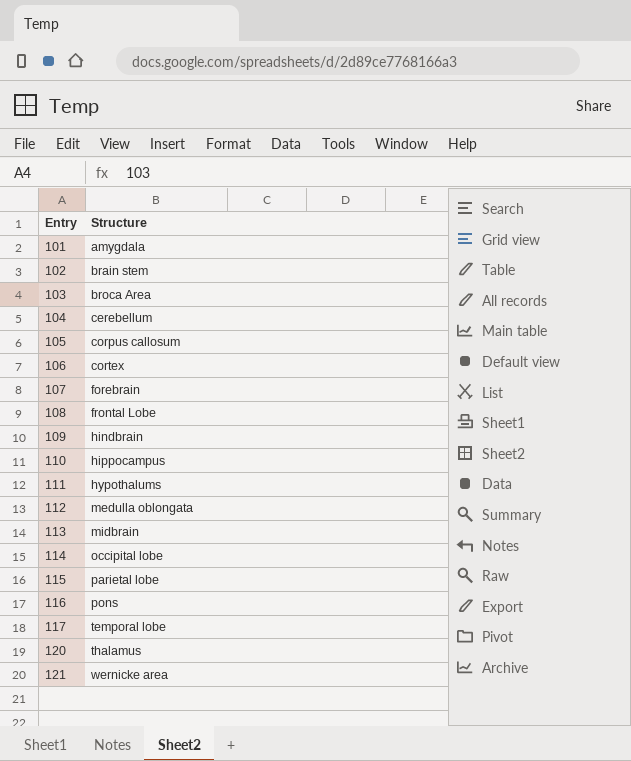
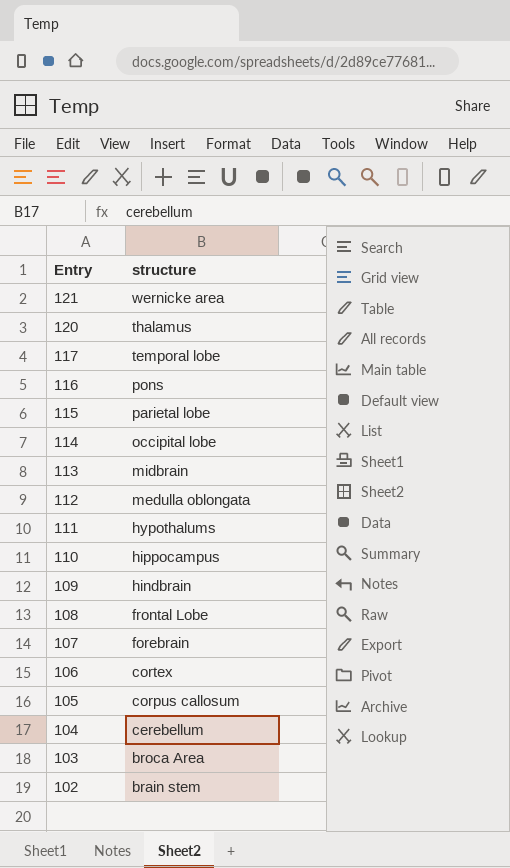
row order: Entry ascending -> Entry descending
column name: Structure -> structure
row 101: amygdala -> none

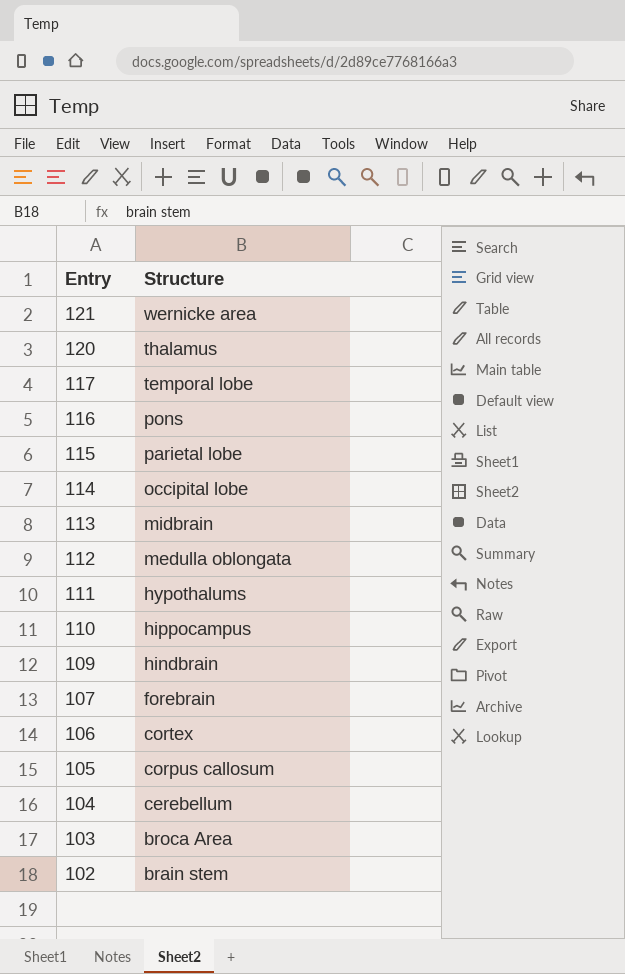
column name: structure -> Structure
row 108: frontal Lobe -> none

